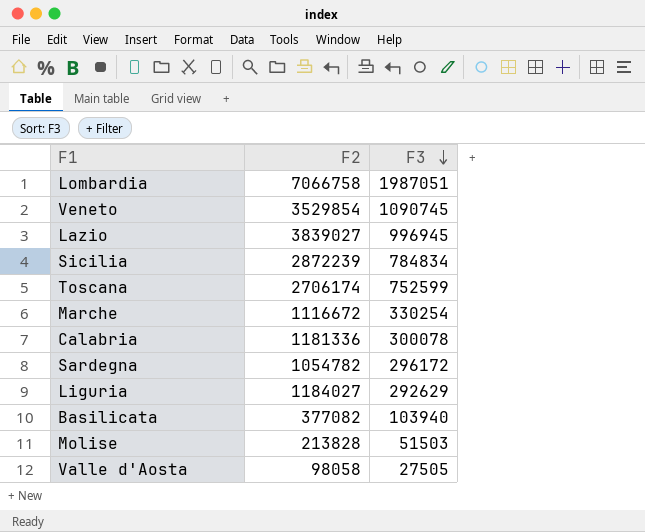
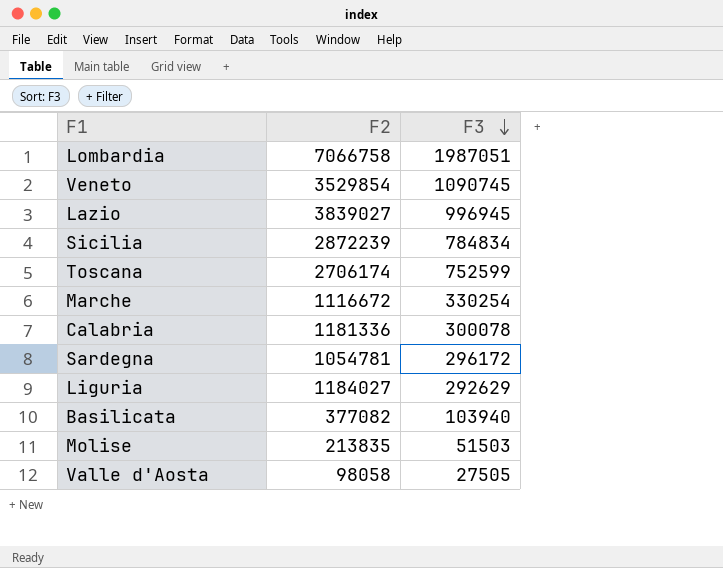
Sardegna | F2: 1054782 -> 1054781
Molise | F2: 213828 -> 213835

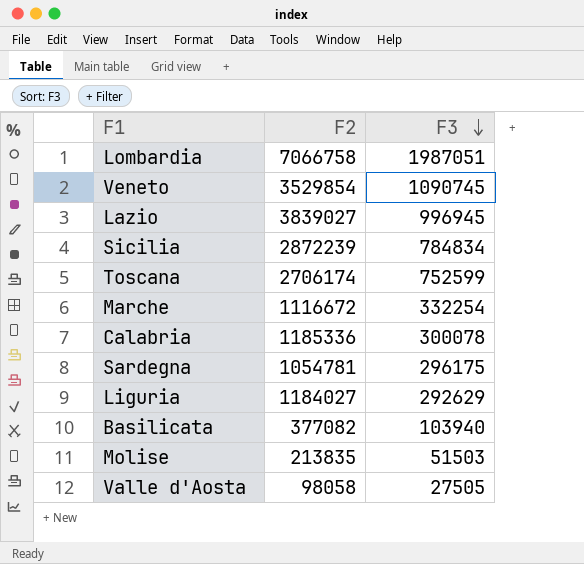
Marche | F3: 330254 -> 332254
Calabria | F2: 1181336 -> 1185336
Sardegna | F3: 296172 -> 296175

